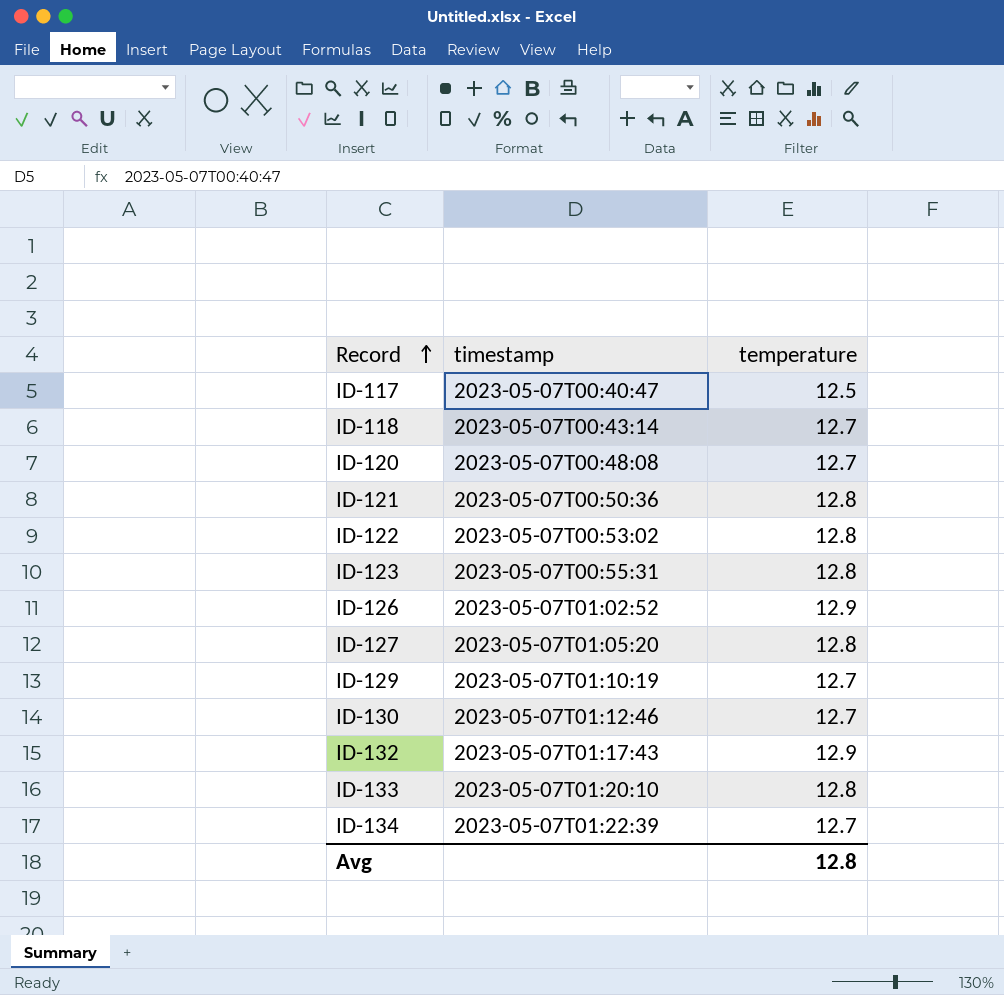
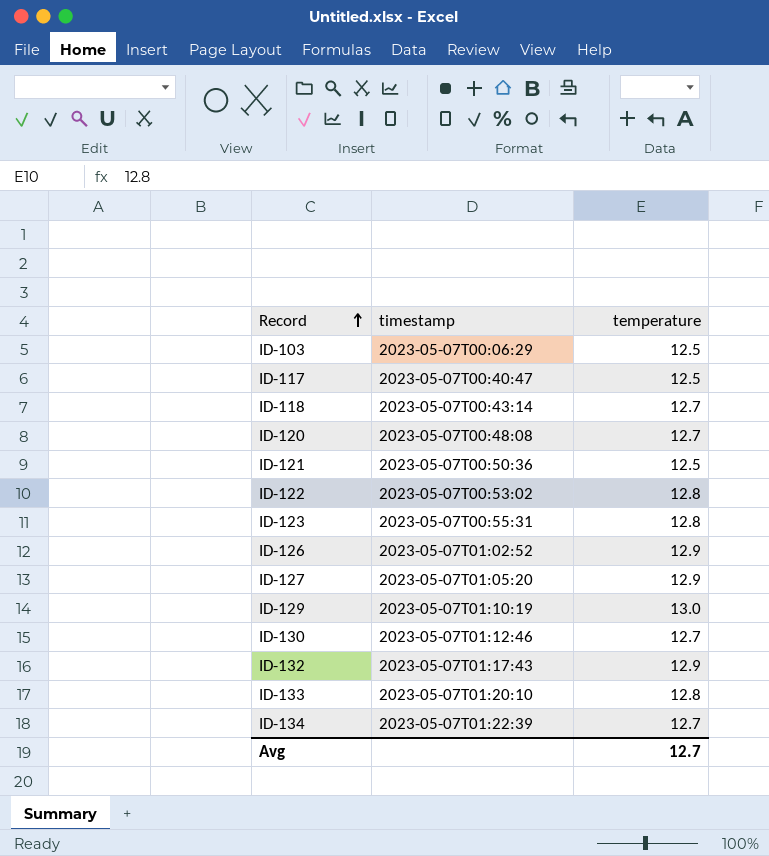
row ID-103: none -> 2023-05-07T00:06:29 | 12.5
ID-121 | temperature: 12.8 -> 12.5
ID-127 | temperature: 12.8 -> 12.9
ID-129 | temperature: 12.7 -> 13.0
Avg | temperature: 12.8 -> 12.7

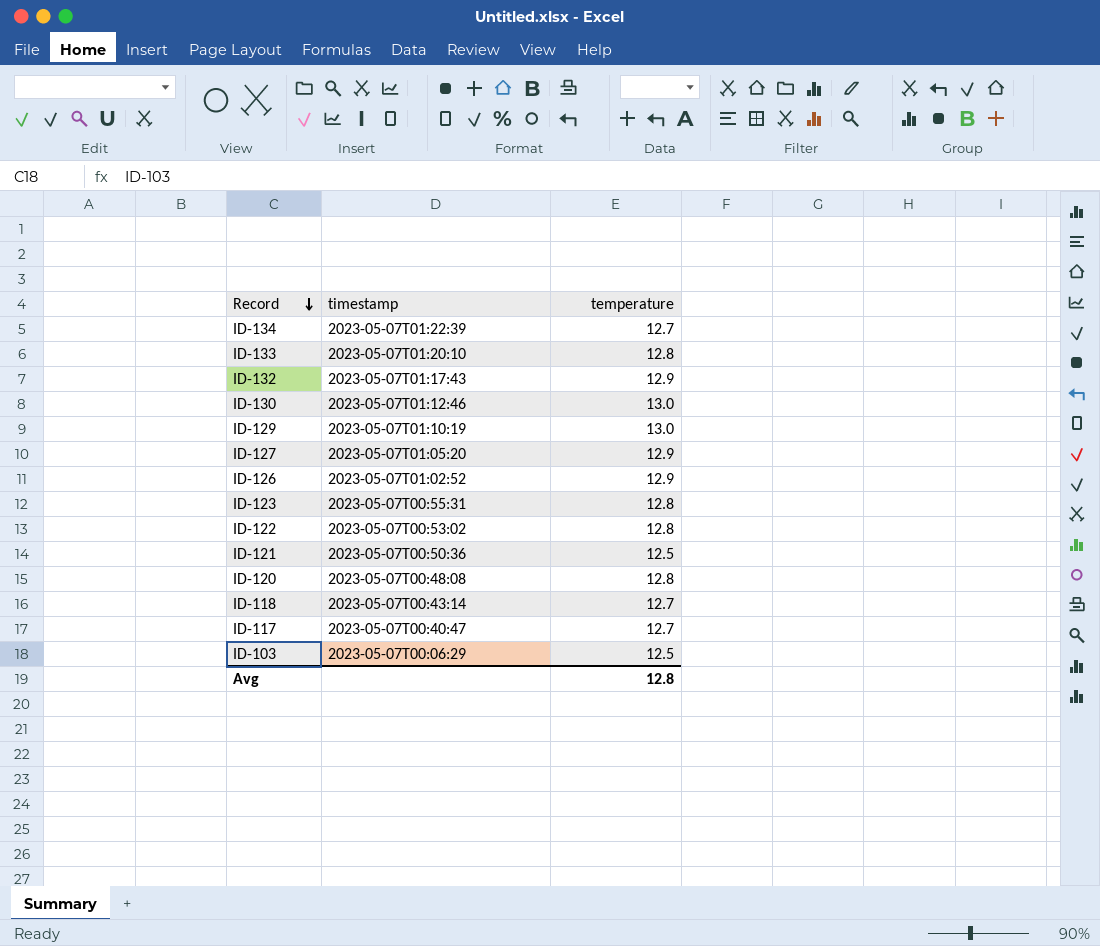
row order: Record ascending -> Record descending
ID-130 | temperature: 12.7 -> 13.0
ID-120 | temperature: 12.7 -> 12.8
ID-117 | temperature: 12.5 -> 12.7
Avg | temperature: 12.7 -> 12.8

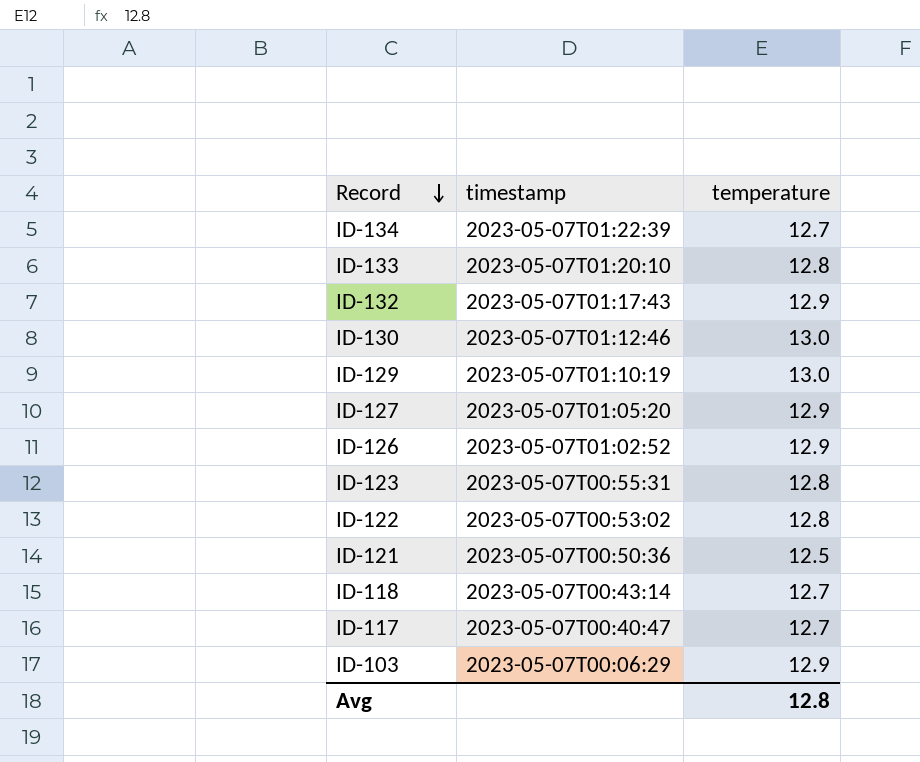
row ID-120: 2023-05-07T00:48:08 | 12.8 -> none
ID-103 | temperature: 12.5 -> 12.9

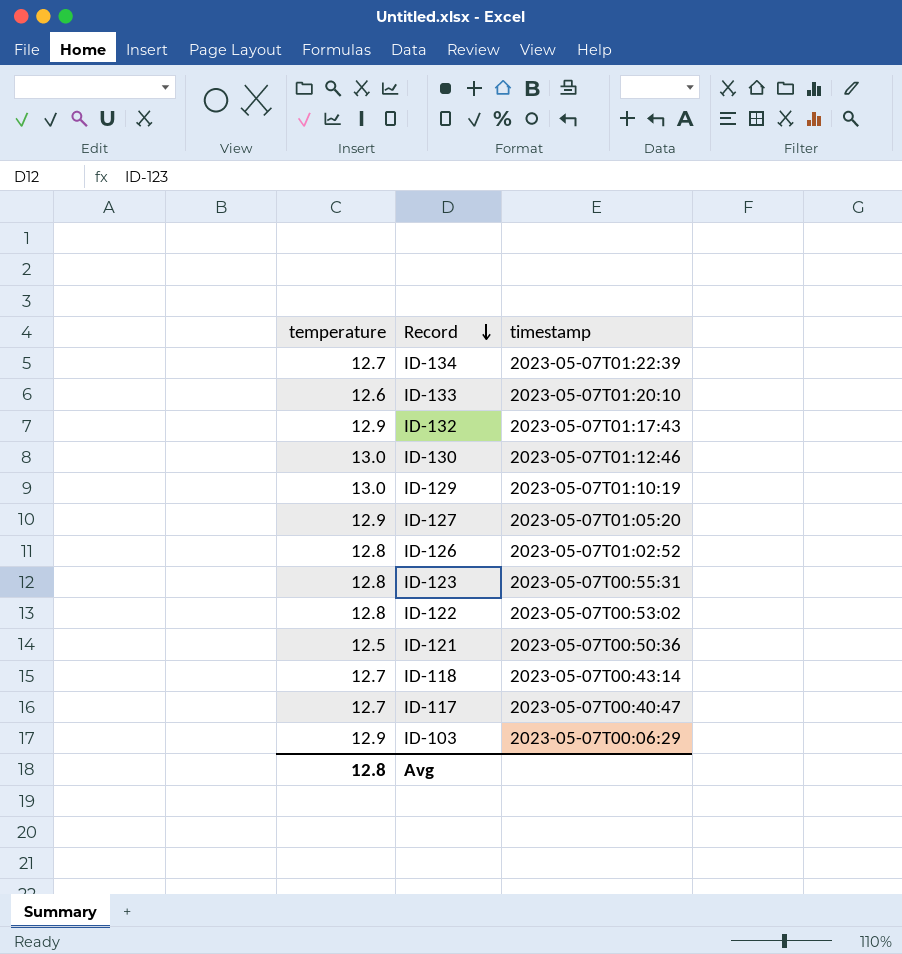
column temperature | position: 3 -> 1
ID-133 | temperature: 12.8 -> 12.6
ID-126 | temperature: 12.9 -> 12.8

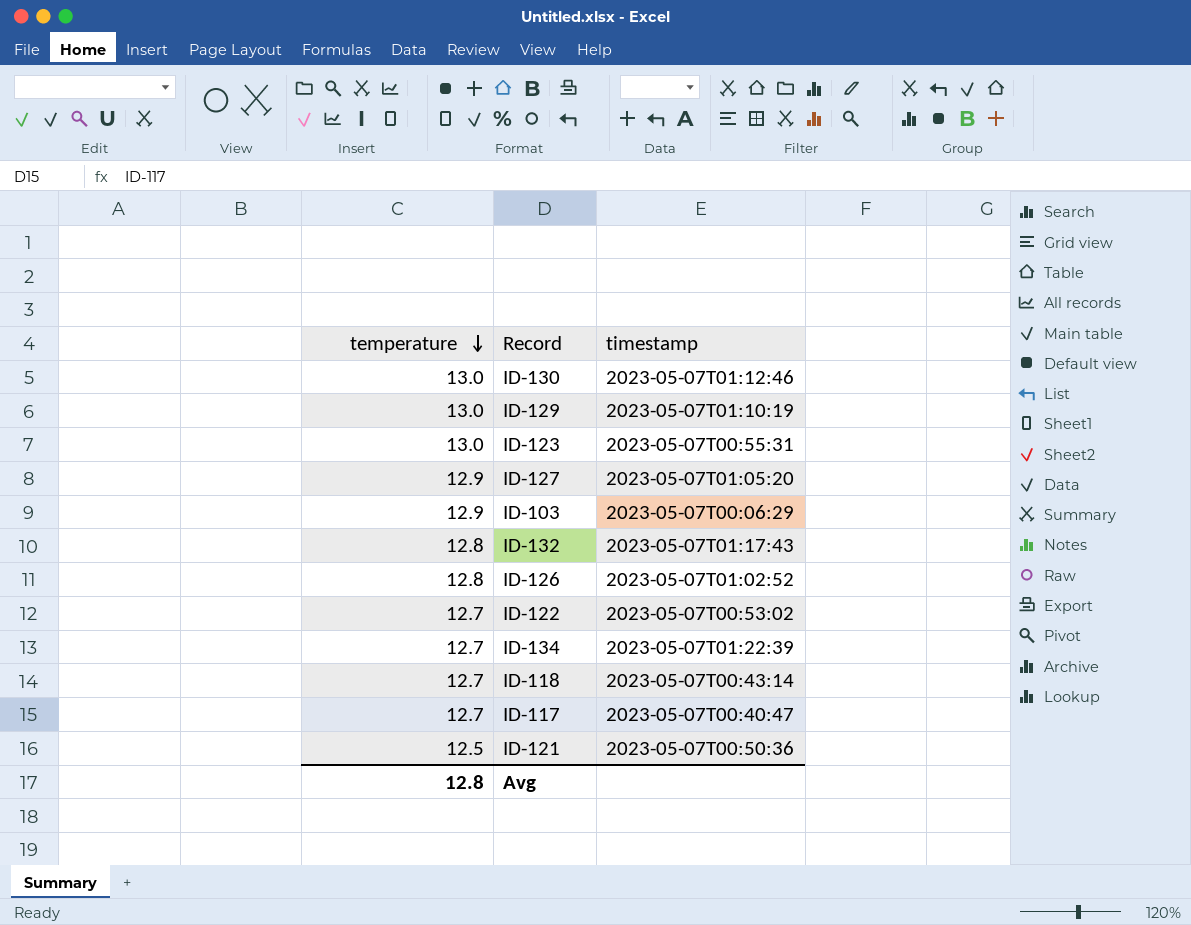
row order: Record descending -> temperature descending
row ID-133: 12.6 | 2023-05-07T01:20:10 -> none
ID-123 | temperature: 12.8 -> 13.0
ID-132 | temperature: 12.9 -> 12.8
ID-122 | temperature: 12.8 -> 12.7

